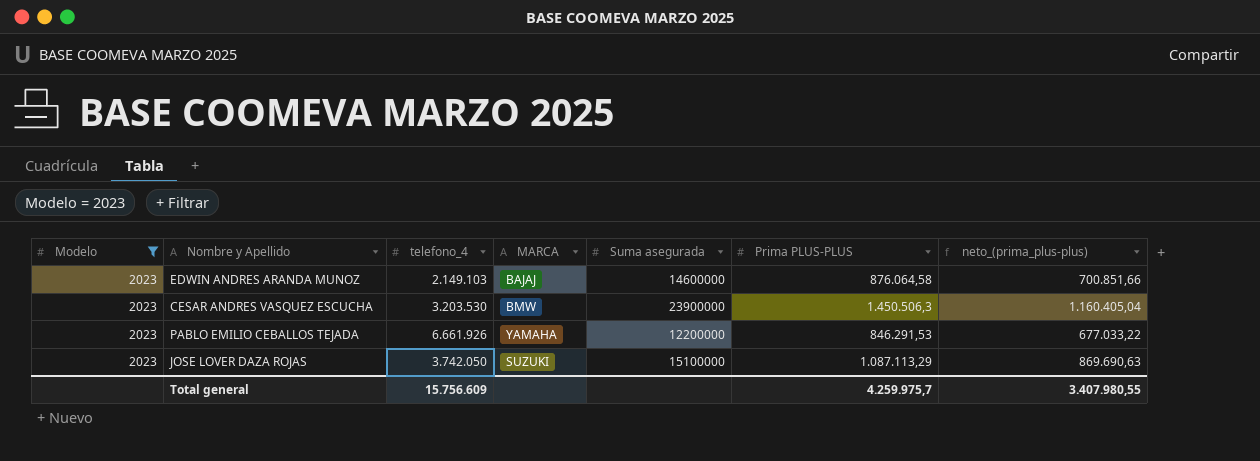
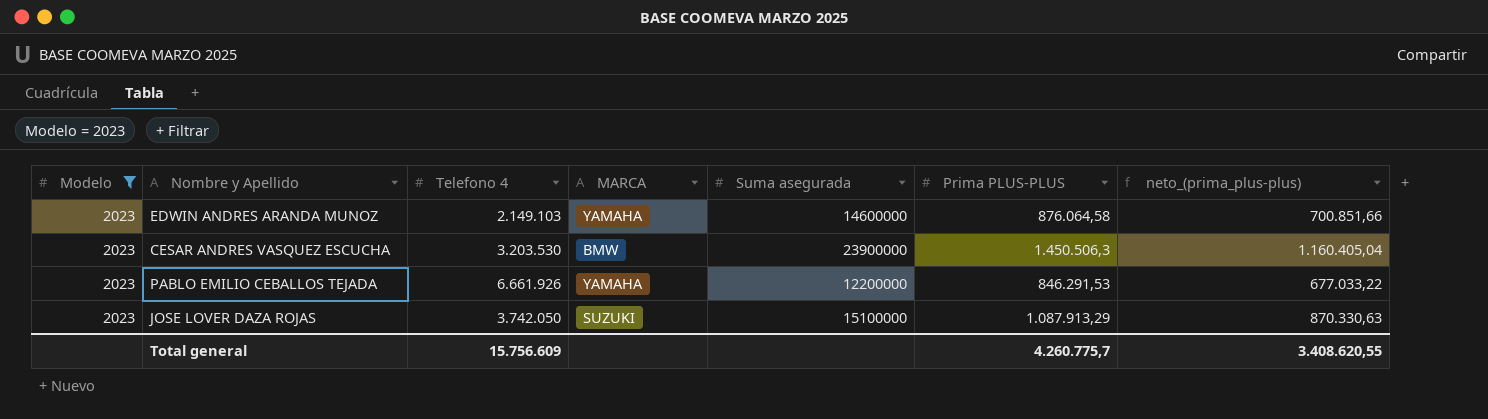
column name: telefono_4 -> Telefono 4
EDWIN ANDRES ARANDA MUNOZ | MARCA: BAJAJ -> YAMAHA
JOSE LOVER DAZA ROJAS | Prima PLUS-PLUS: 1.087.113,29 -> 1.087.913,29
JOSE LOVER DAZA ROJAS | neto_(prima_plus-plus): 869.690,63 -> 870.330,63
Total general | Prima PLUS-PLUS: 4.259.975,7 -> 4.260.775,7
Total general | neto_(prima_plus-plus): 3.407.980,55 -> 3.408.620,55

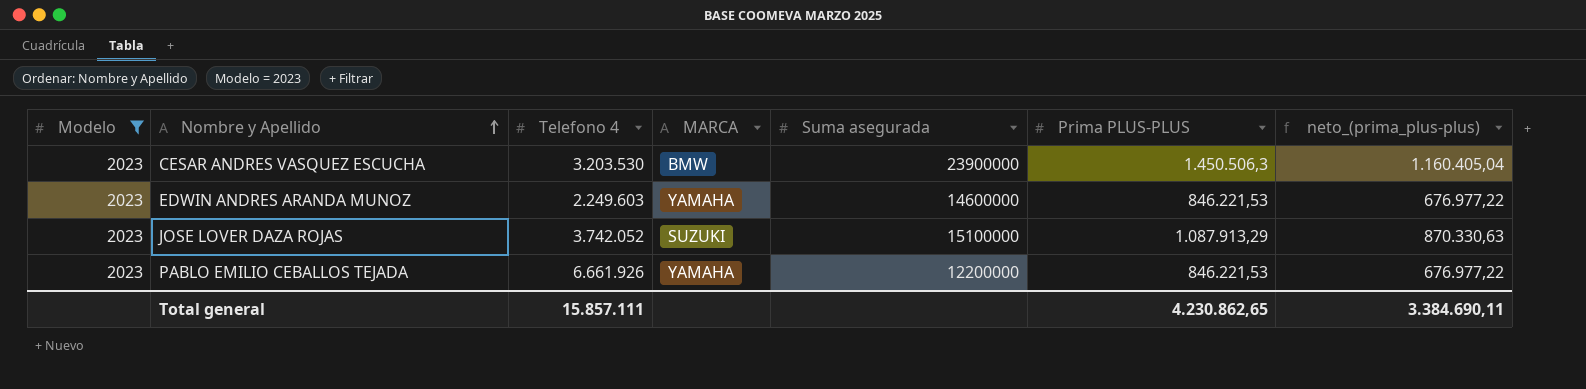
row order: none -> Nombre y Apellido ascending
EDWIN ANDRES ARANDA MUNOZ | Telefono 4: 2.149.103 -> 2.249.603
EDWIN ANDRES ARANDA MUNOZ | Prima PLUS-PLUS: 876.064,58 -> 846.221,53
EDWIN ANDRES ARANDA MUNOZ | neto_(prima_plus-plus): 700.851,66 -> 676.977,22
JOSE LOVER DAZA ROJAS | Telefono 4: 3.742.050 -> 3.742.052
PABLO EMILIO CEBALLOS TEJADA | Prima PLUS-PLUS: 846.291,53 -> 846.221,53
PABLO EMILIO CEBALLOS TEJADA | neto_(prima_plus-plus): 677.033,22 -> 676.977,22
Total general | Telefono 4: 15.756.609 -> 15.857.111
Total general | Prima PLUS-PLUS: 4.260.775,7 -> 4.230.862,65
Total general | neto_(prima_plus-plus): 3.408.620,55 -> 3.384.690,11

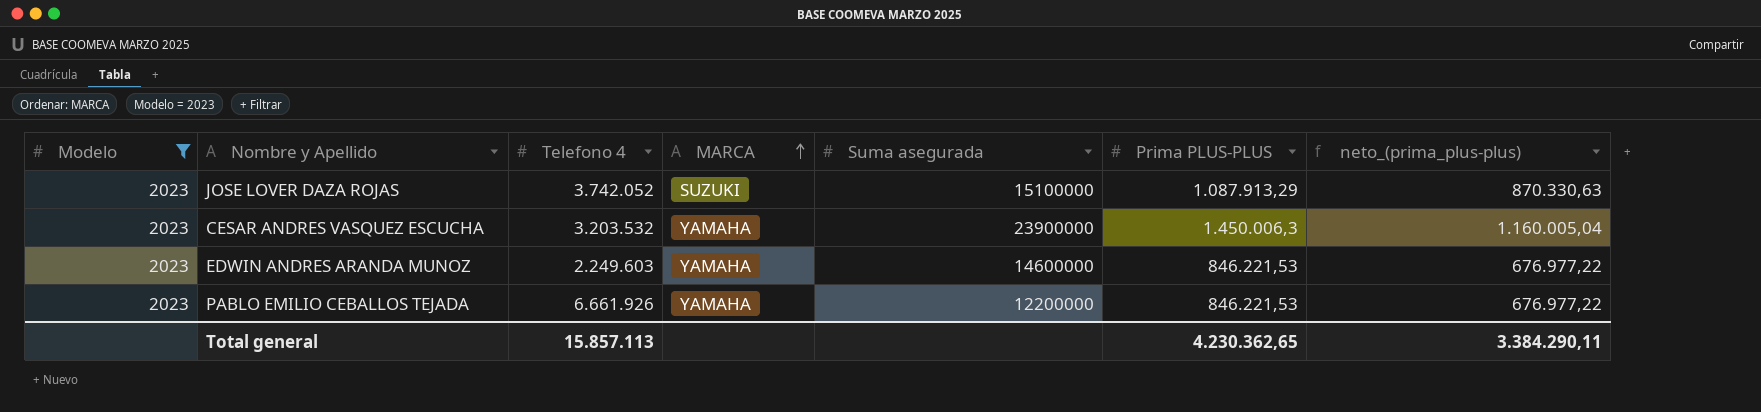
row order: Nombre y Apellido ascending -> MARCA ascending
CESAR ANDRES VASQUEZ ESCUCHA | Telefono 4: 3.203.530 -> 3.203.532
CESAR ANDRES VASQUEZ ESCUCHA | MARCA: BMW -> YAMAHA
CESAR ANDRES VASQUEZ ESCUCHA | Prima PLUS-PLUS: 1.450.506,3 -> 1.450.006,3
CESAR ANDRES VASQUEZ ESCUCHA | neto_(prima_plus-plus): 1.160.405,04 -> 1.160.005,04
Total general | Telefono 4: 15.857.111 -> 15.857.113
Total general | Prima PLUS-PLUS: 4.230.862,65 -> 4.230.362,65
Total general | neto_(prima_plus-plus): 3.384.690,11 -> 3.384.290,11

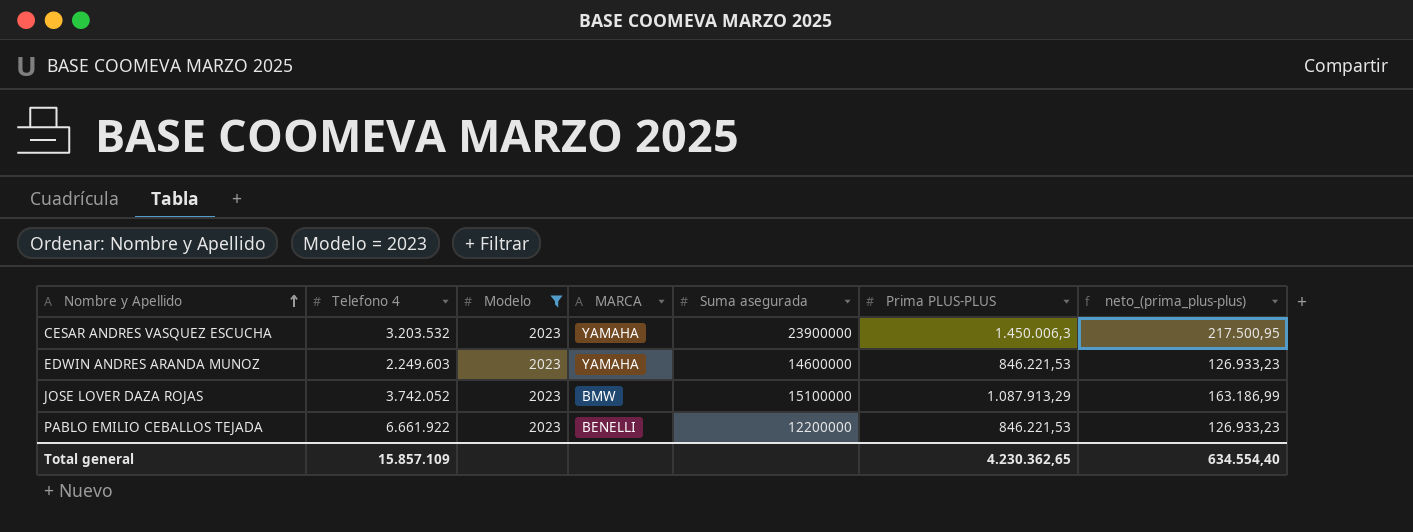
row order: MARCA ascending -> Nombre y Apellido ascending
column Modelo | position: 1 -> 3
column neto_(prima_plus-plus) | formula: [Prima PLUS-PLUS] * 0,8 -> [Prima PLUS-PLUS] * 0,15
JOSE LOVER DAZA ROJAS | MARCA: SUZUKI -> BMW
PABLO EMILIO CEBALLOS TEJADA | Telefono 4: 6.661.926 -> 6.661.922
PABLO EMILIO CEBALLOS TEJADA | MARCA: YAMAHA -> BENELLI
Total general | Telefono 4: 15.857.113 -> 15.857.109
Total general | neto_(prima_plus-plus): 3.384.290,11 -> 634.554,40

